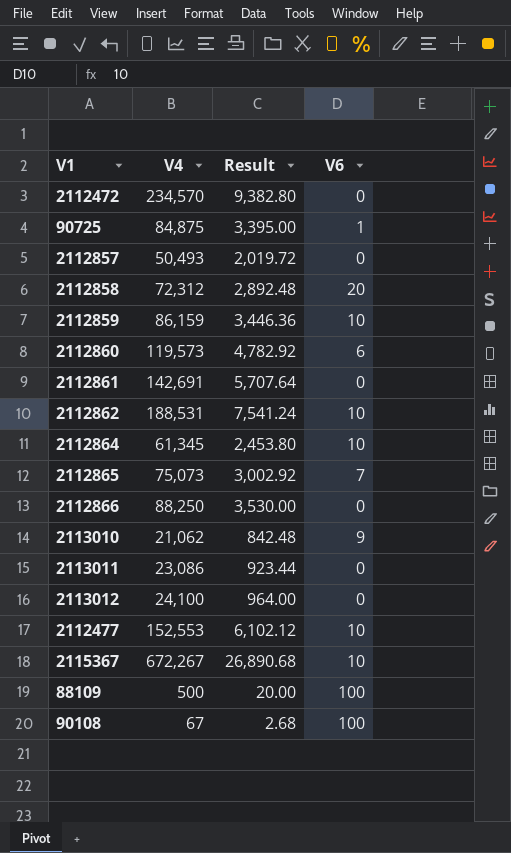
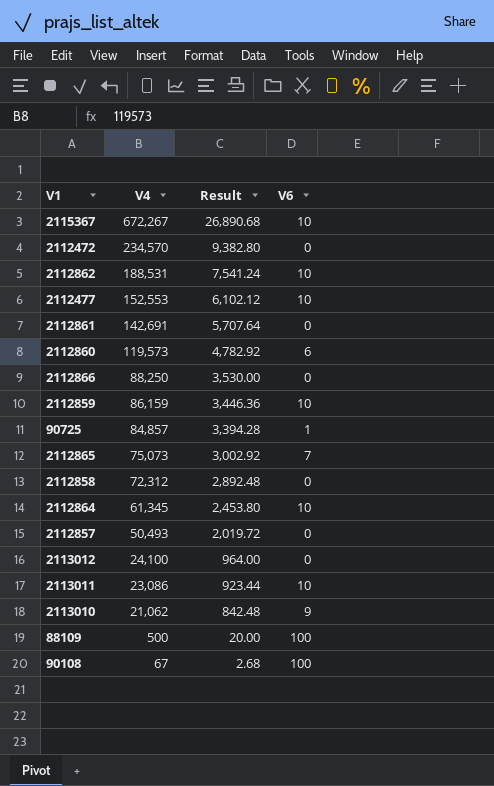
row order: none -> V4 descending
90725 | V4: 84,875 -> 84,857
90725 | Result: 3,395.00 -> 3,394.28
2112858 | V6: 20 -> 0
2113011 | V6: 0 -> 10

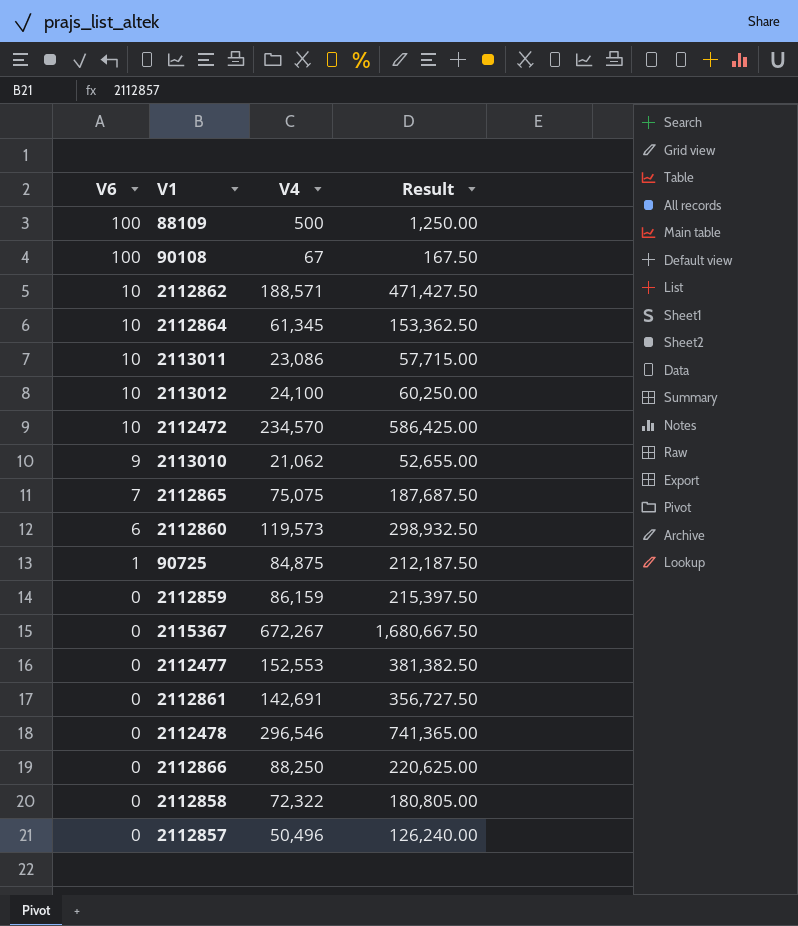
row order: V4 descending -> V6 descending
column V6 | position: 4 -> 1
column Result | formula: [V4] * 0.04 -> [V4] * 2.5
2112862 | V4: 188,531 -> 188,571
2113012 | V6: 0 -> 10
2112472 | V6: 0 -> 10
2112865 | V4: 75,073 -> 75,075
90725 | V4: 84,857 -> 84,875
2112859 | V6: 10 -> 0
2115367 | V6: 10 -> 0
2112477 | V6: 10 -> 0
row 2112478: none -> 0 | 296,546 | 741,365.00
2112858 | V4: 72,312 -> 72,322
2112857 | V4: 50,493 -> 50,496

